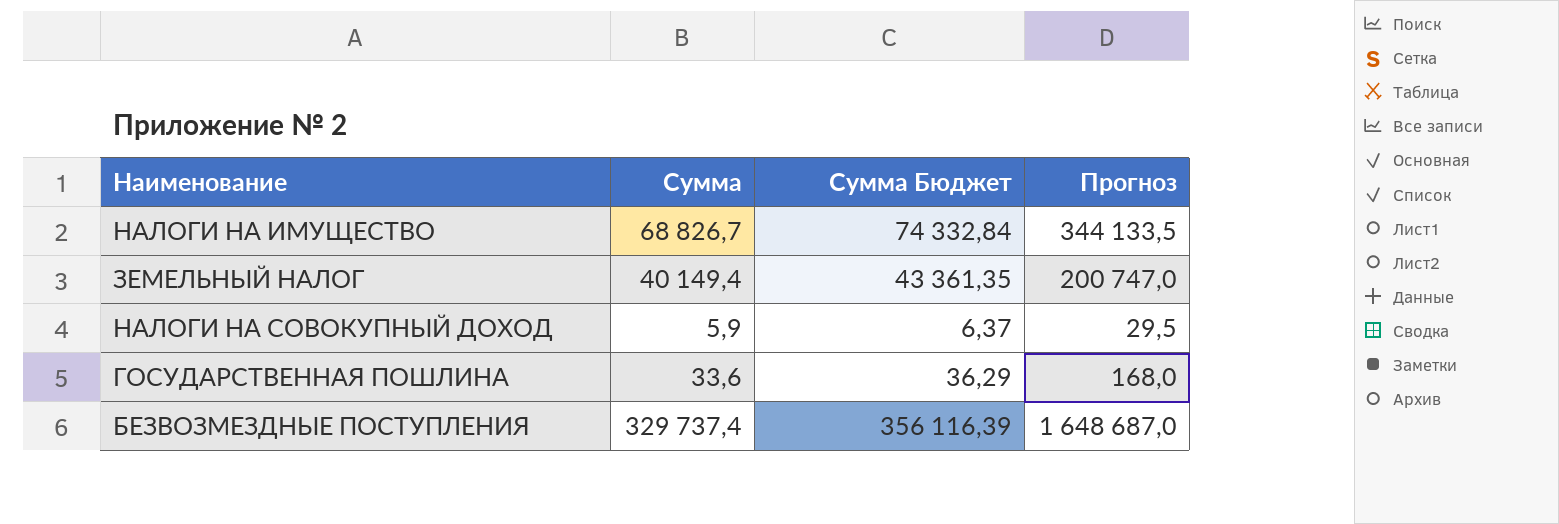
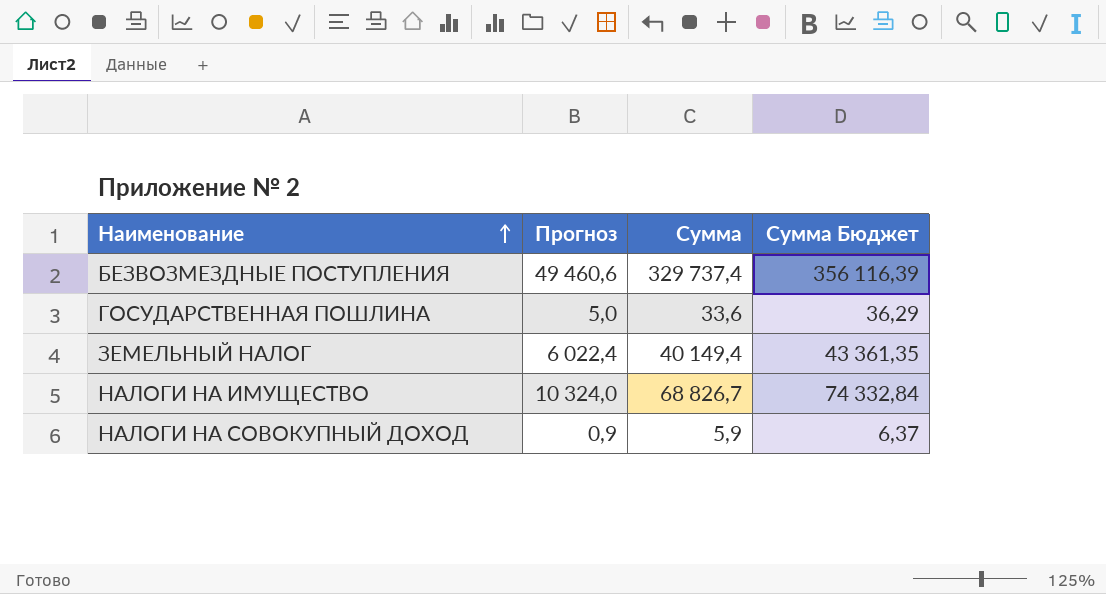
row order: none -> Наименование ascending
column Прогноз | formula: [Сумма] * 5 -> [Сумма] * 0,15
column Прогноз | position: 4 -> 2

